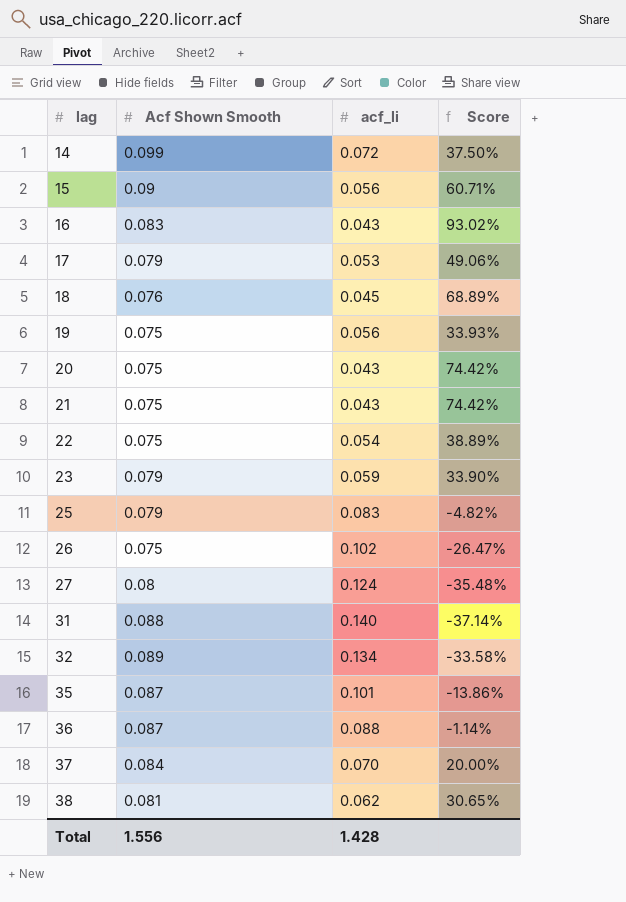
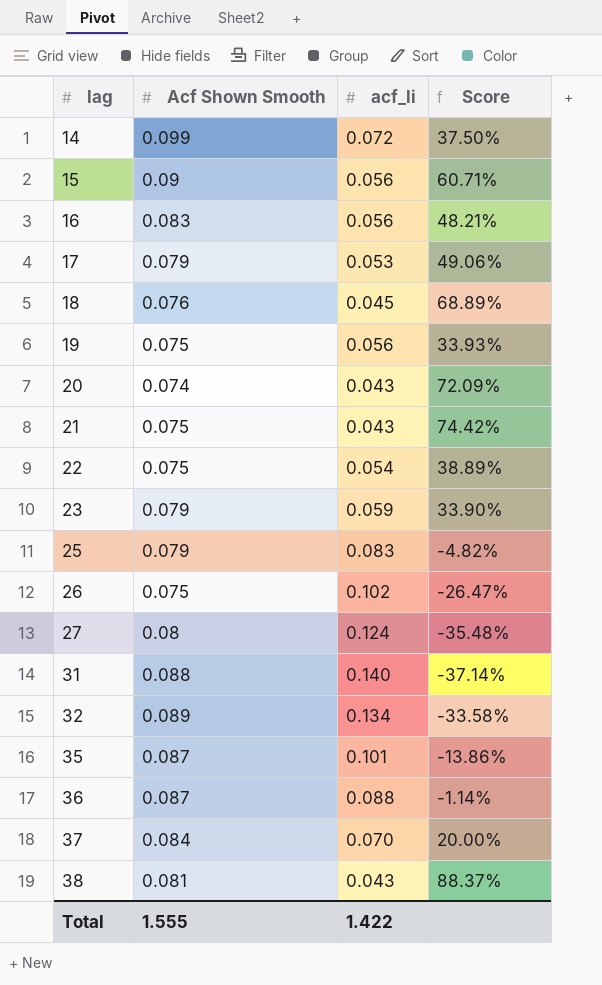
16 | acf_li: 0.043 -> 0.056
16 | Score: 93.02% -> 48.21%
20 | Acf Shown Smooth: 0.075 -> 0.074
20 | Score: 74.42% -> 72.09%
38 | acf_li: 0.062 -> 0.043
38 | Score: 30.65% -> 88.37%
Total | Acf Shown Smooth: 1.556 -> 1.555
Total | acf_li: 1.428 -> 1.422

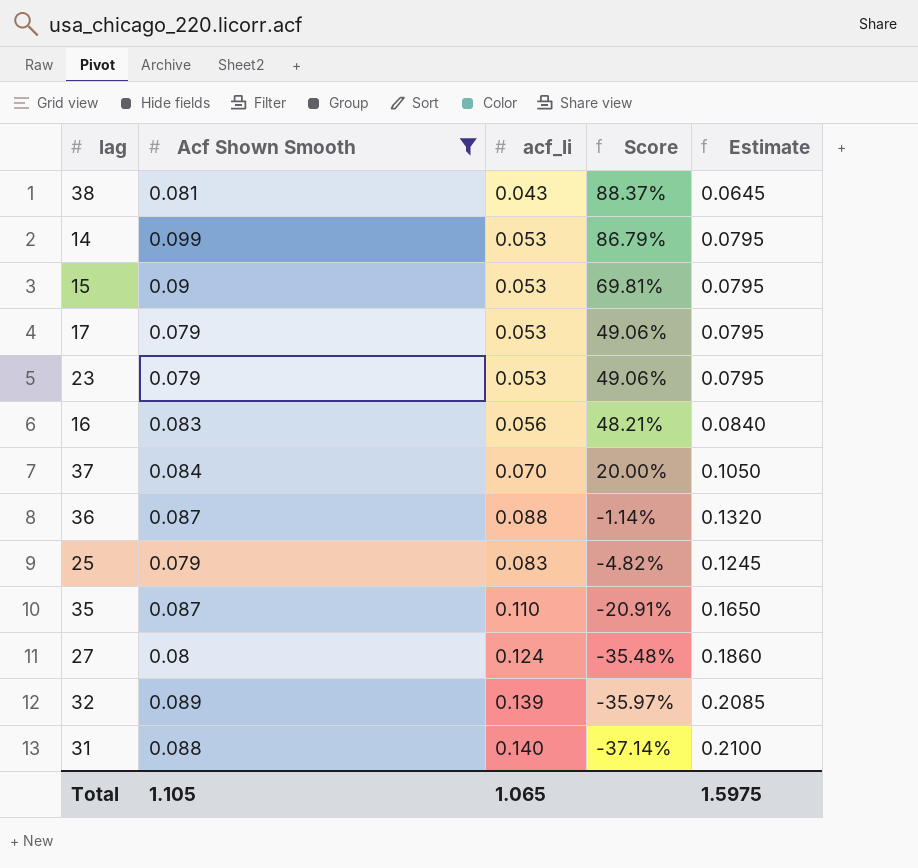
filter: none -> Acf Shown Smooth >= 0.079
row order: lag ascending -> Score descending
column Estimate | formula: none -> [acf_li] * 1.5
14 | acf_li: 0.072 -> 0.053
14 | Score: 37.50% -> 86.79%
15 | acf_li: 0.056 -> 0.053
15 | Score: 60.71% -> 69.81%
23 | acf_li: 0.059 -> 0.053
23 | Score: 33.90% -> 49.06%
35 | acf_li: 0.101 -> 0.110
35 | Score: -13.86% -> -20.91%
32 | acf_li: 0.134 -> 0.139
32 | Score: -33.58% -> -35.97%
Total | Acf Shown Smooth: 1.555 -> 1.105
Total | acf_li: 1.422 -> 1.065

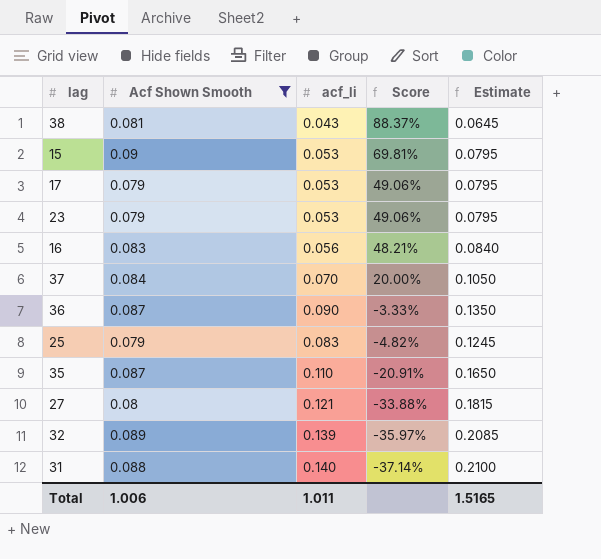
row 14: 0.099 | 0.053 | 86.79% | 0.0795 -> none
36 | acf_li: 0.088 -> 0.090
36 | Score: -1.14% -> -3.33%
36 | Estimate: 0.1320 -> 0.1350
27 | acf_li: 0.124 -> 0.121
27 | Score: -35.48% -> -33.88%
27 | Estimate: 0.1860 -> 0.1815
Total | Acf Shown Smooth: 1.105 -> 1.006
Total | acf_li: 1.065 -> 1.011
Total | Estimate: 1.5975 -> 1.5165

